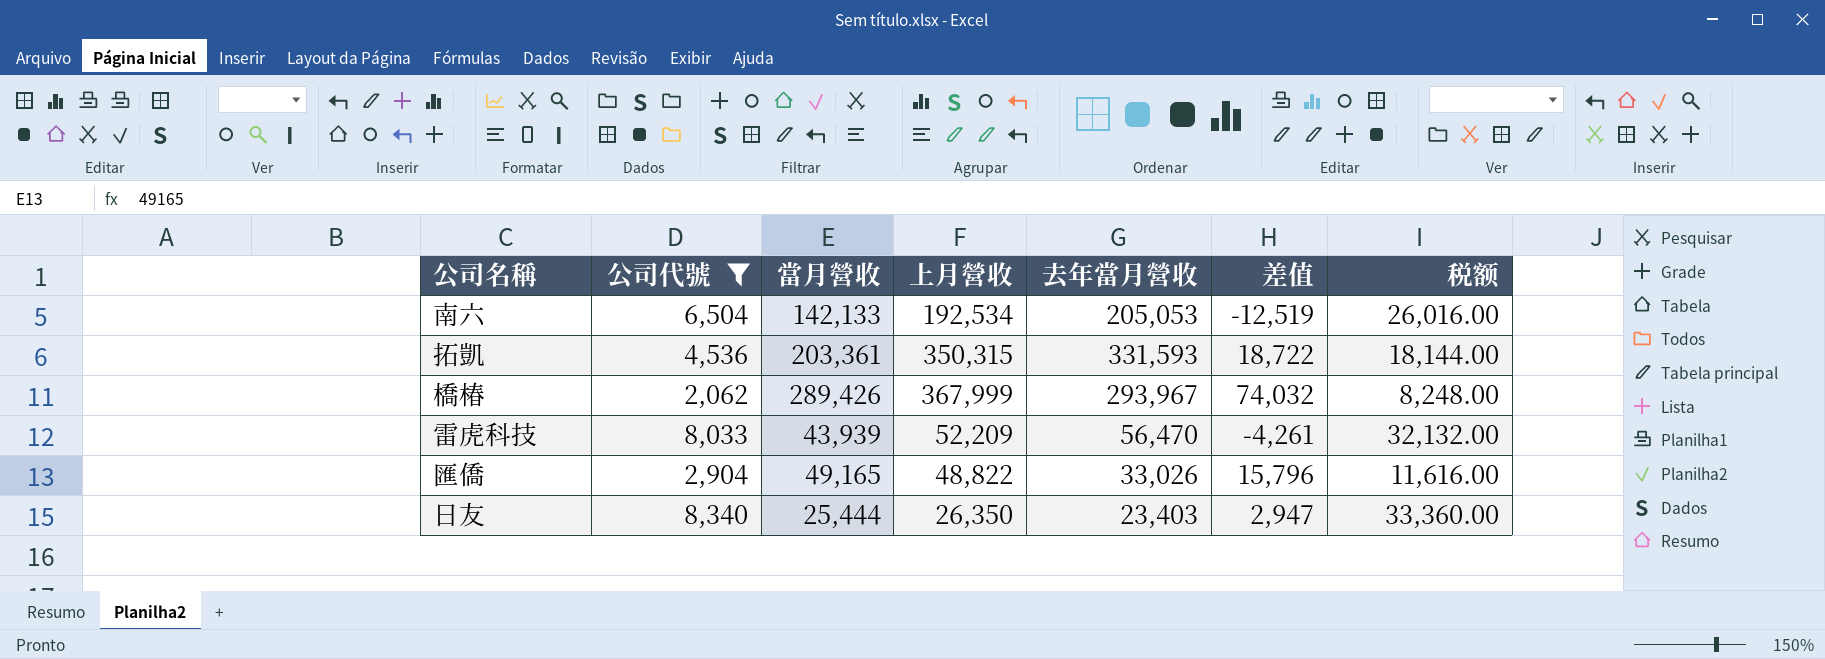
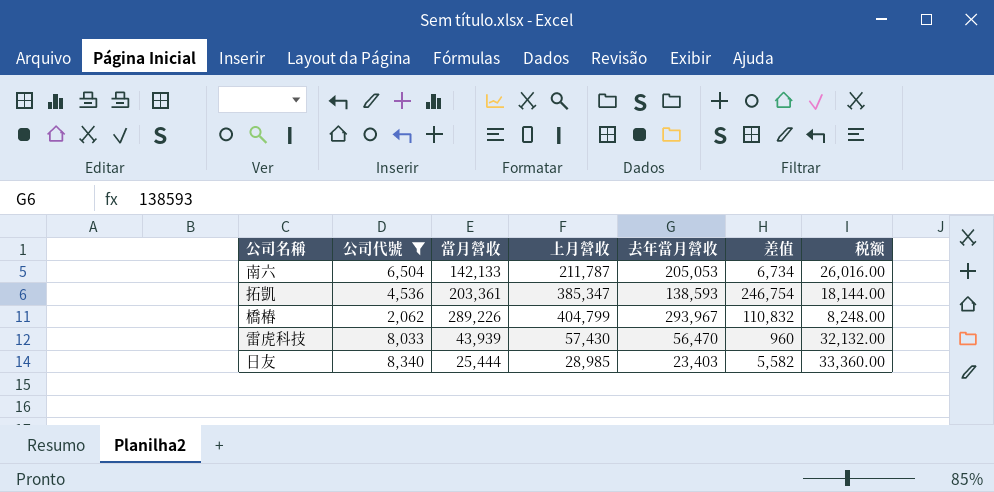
row 匯僑: 2,904 | 49,165 | 48,822 | 33,026 | 15,796 | 11,616.00 -> none
南六 | 上月營收: 192,534 -> 211,787
南六 | 差值: -12,519 -> 6,734
拓凱 | 上月營收: 350,315 -> 385,347
拓凱 | 去年當月營收: 331,593 -> 138,593
拓凱 | 差值: 18,722 -> 246,754
橋椿 | 當月營收: 289,426 -> 289,226
橋椿 | 上月營收: 367,999 -> 404,799
橋椿 | 差值: 74,032 -> 110,832
雷虎科技 | 上月營收: 52,209 -> 57,430
雷虎科技 | 差值: -4,261 -> 960
日友 | 上月營收: 26,350 -> 28,985
日友 | 差值: 2,947 -> 5,582

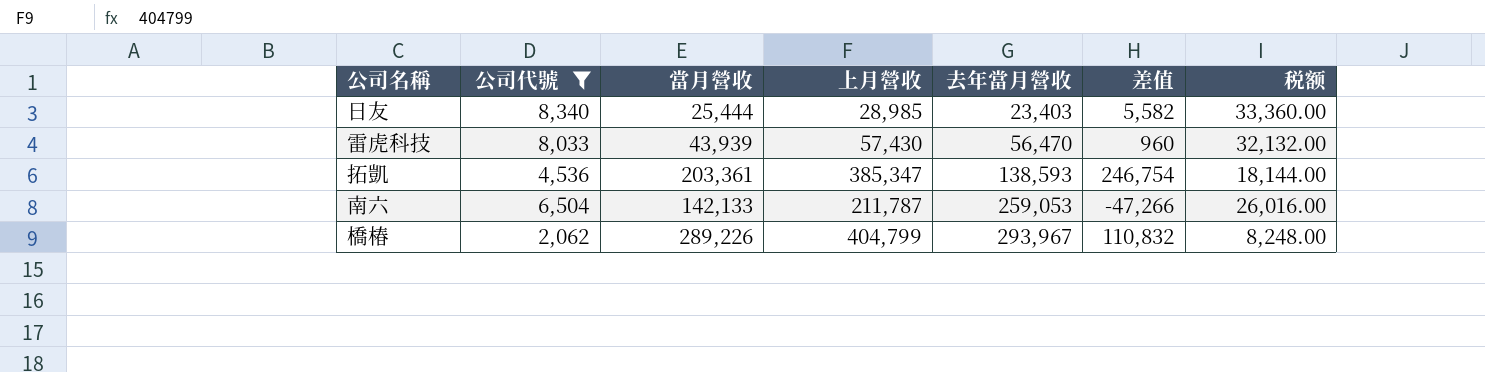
row order: none -> 去年當月營收 ascending
南六 | 去年當月營收: 205,053 -> 259,053
南六 | 差值: 6,734 -> -47,266

